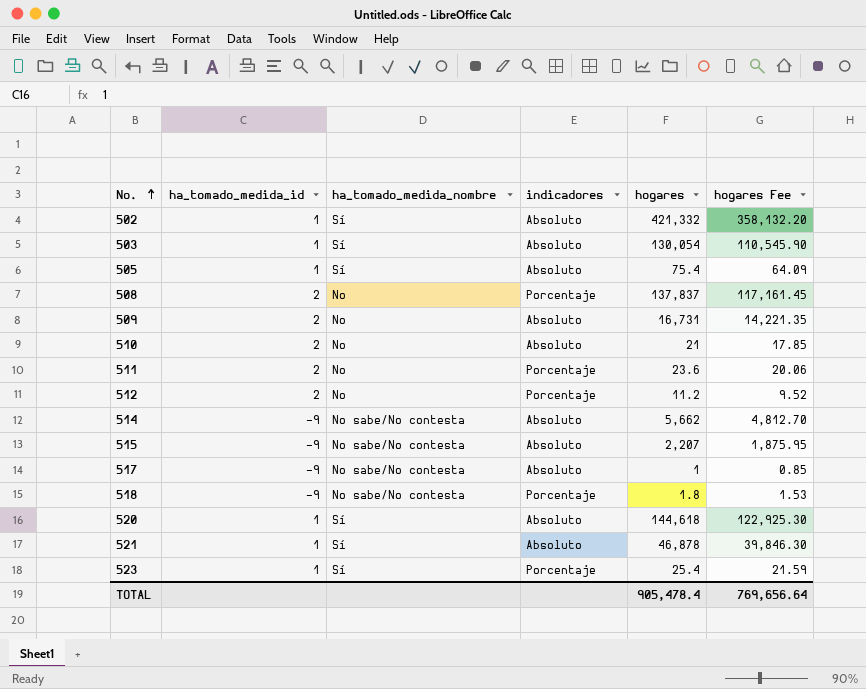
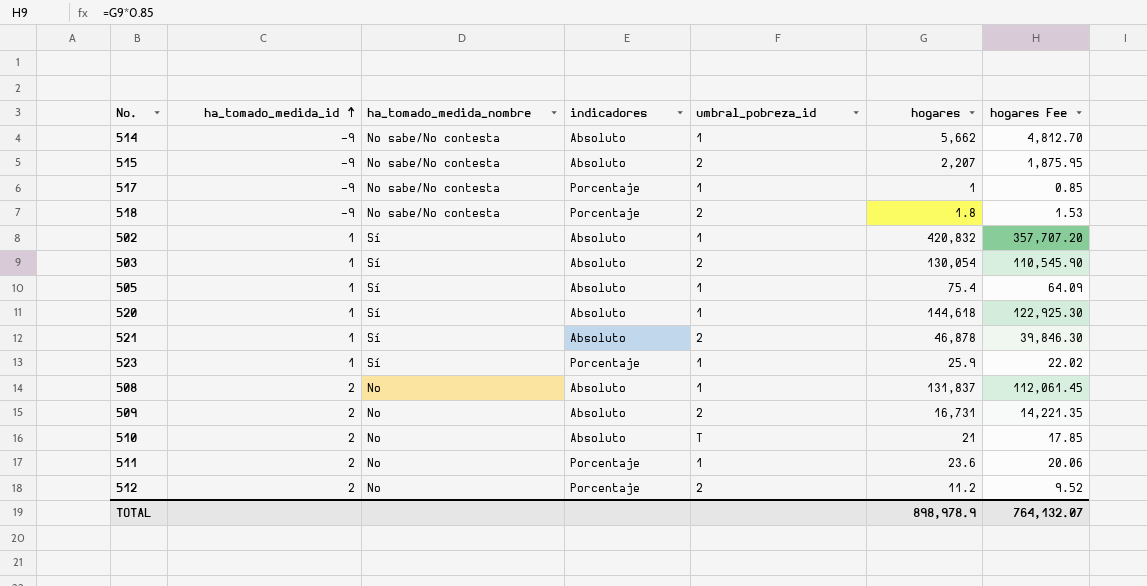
row order: No. ascending -> ha_tomado_medida_id ascending
column umbral_pobreza_id | position: none -> 5
517 | indicadores: Absoluto -> Porcentaje
502 | hogares: 421,332 -> 420,832
502 | hogares Fee: 358,132.20 -> 357,707.20
523 | hogares: 25.4 -> 25.9
523 | hogares Fee: 21.59 -> 22.02
508 | indicadores: Porcentaje -> Absoluto
508 | hogares: 137,837 -> 131,837
508 | hogares Fee: 117,161.45 -> 112,061.45
TOTAL | hogares: 905,478.4 -> 898,978.9
TOTAL | hogares Fee: 769,656.64 -> 764,132.07

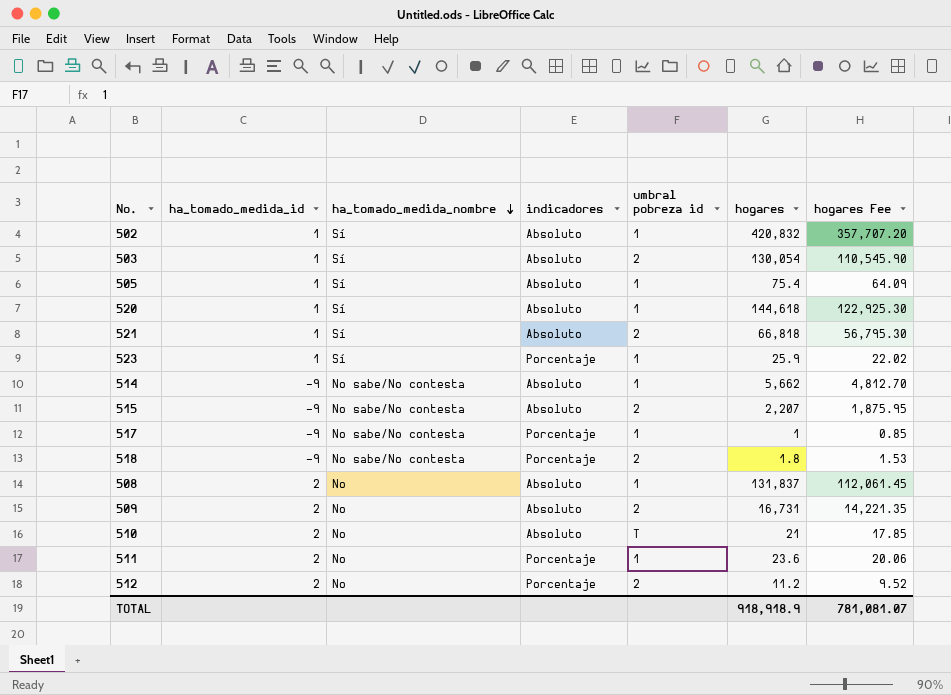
row order: ha_tomado_medida_id ascending -> ha_tomado_medida_nombre descending
column name: umbral_pobreza_id -> umbral pobreza id
521 | hogares: 46,878 -> 66,818
521 | hogares Fee: 39,846.30 -> 56,795.30
TOTAL | hogares: 898,978.9 -> 918,918.9
TOTAL | hogares Fee: 764,132.07 -> 781,081.07

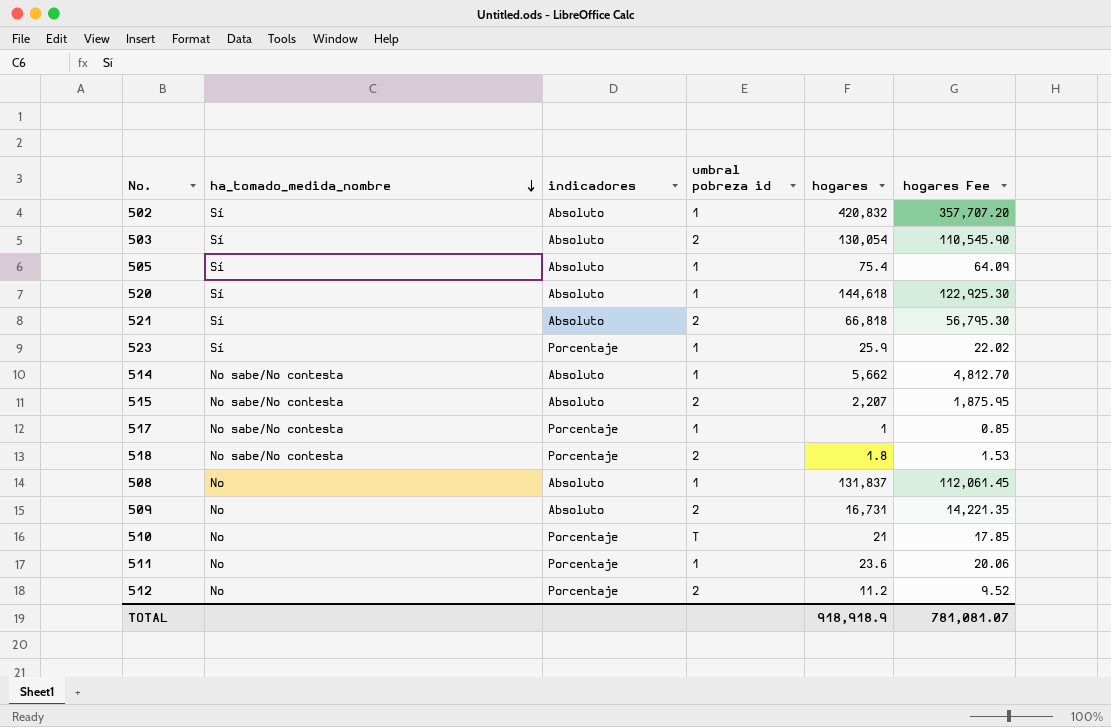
column ha_tomado_medida_id | position: 2 -> none
510 | indicadores: Absoluto -> Porcentaje

